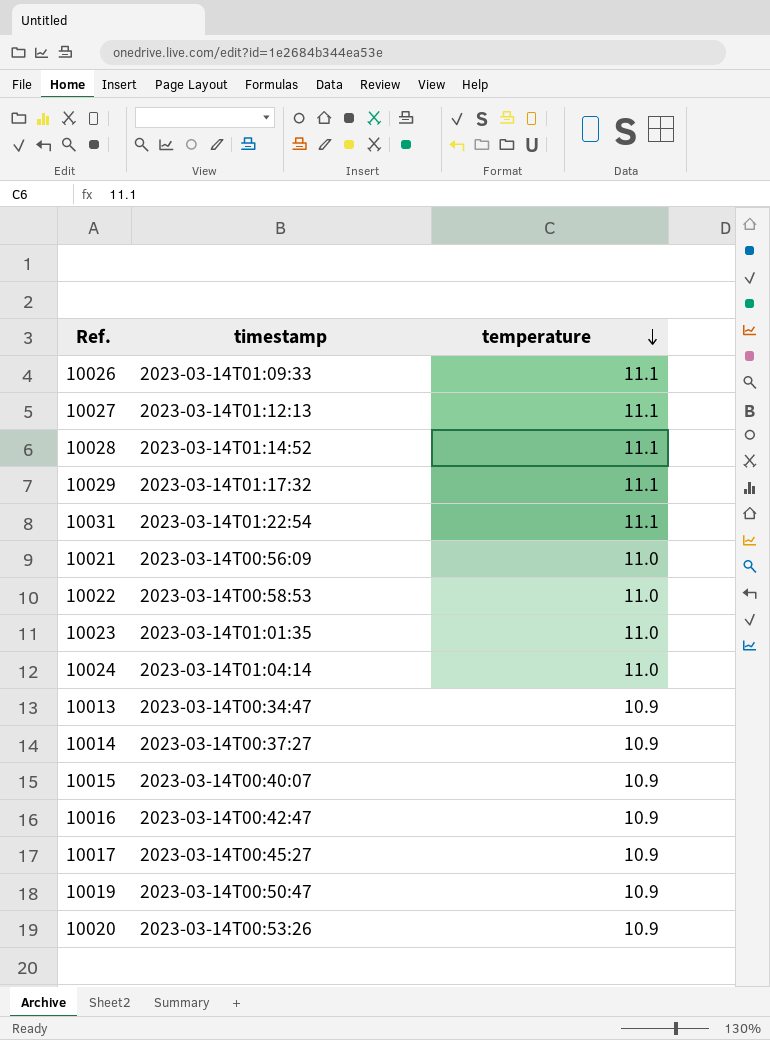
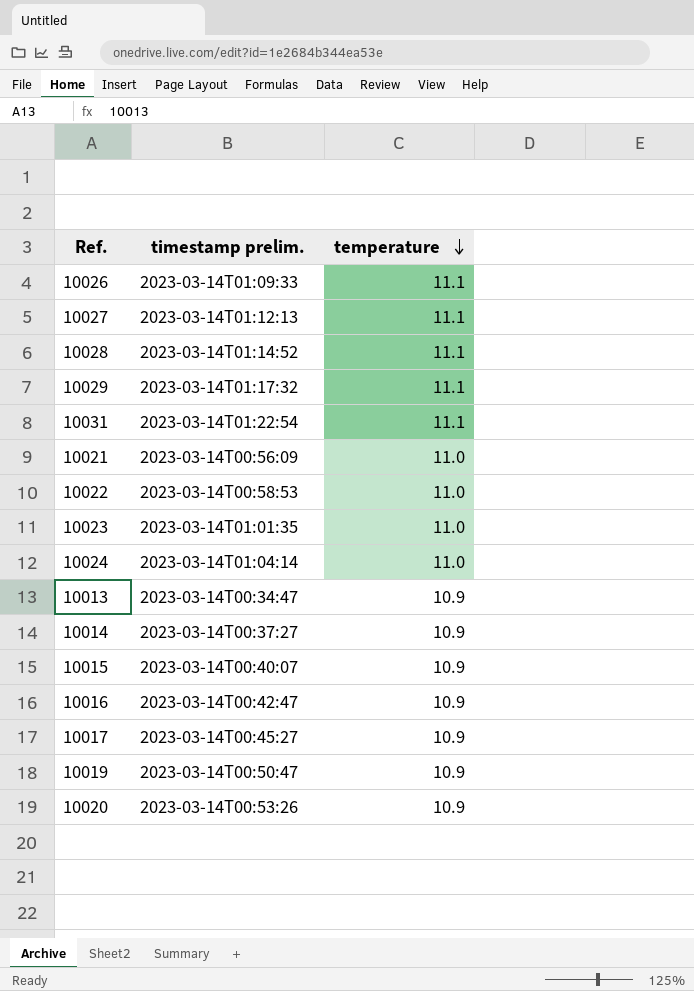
column name: timestamp -> timestamp prelim.

